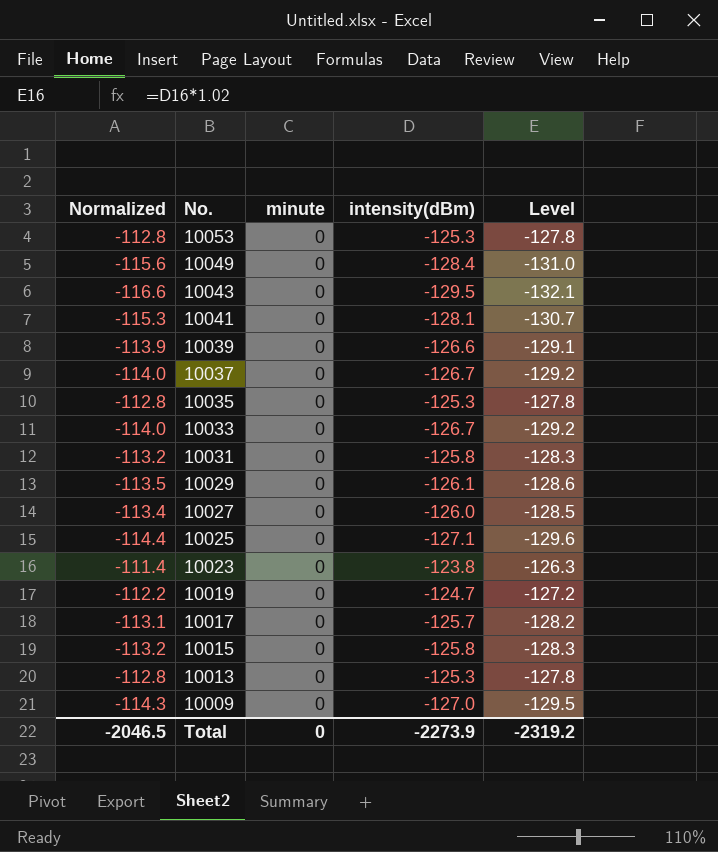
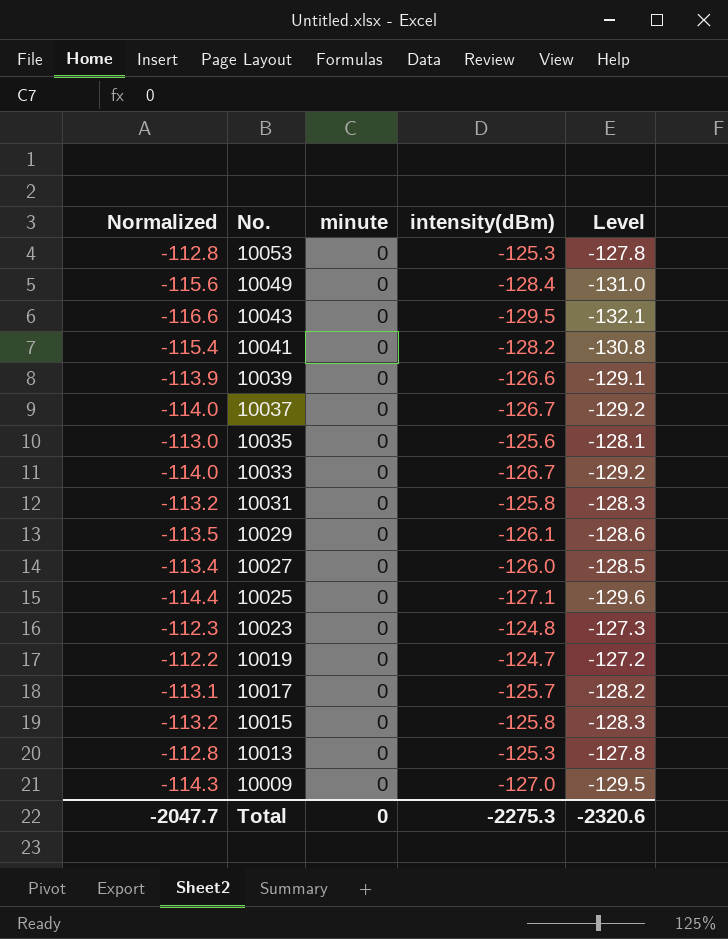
10041 | Normalized: -115.3 -> -115.4
10041 | intensity(dBm): -128.1 -> -128.2
10041 | Level: -130.7 -> -130.8
10035 | Normalized: -112.8 -> -113.0
10035 | intensity(dBm): -125.3 -> -125.6
10035 | Level: -127.8 -> -128.1
10023 | Normalized: -111.4 -> -112.3
10023 | intensity(dBm): -123.8 -> -124.8
10023 | Level: -126.3 -> -127.3
Total | Normalized: -2046.5 -> -2047.7
Total | intensity(dBm): -2273.9 -> -2275.3
Total | Level: -2319.2 -> -2320.6

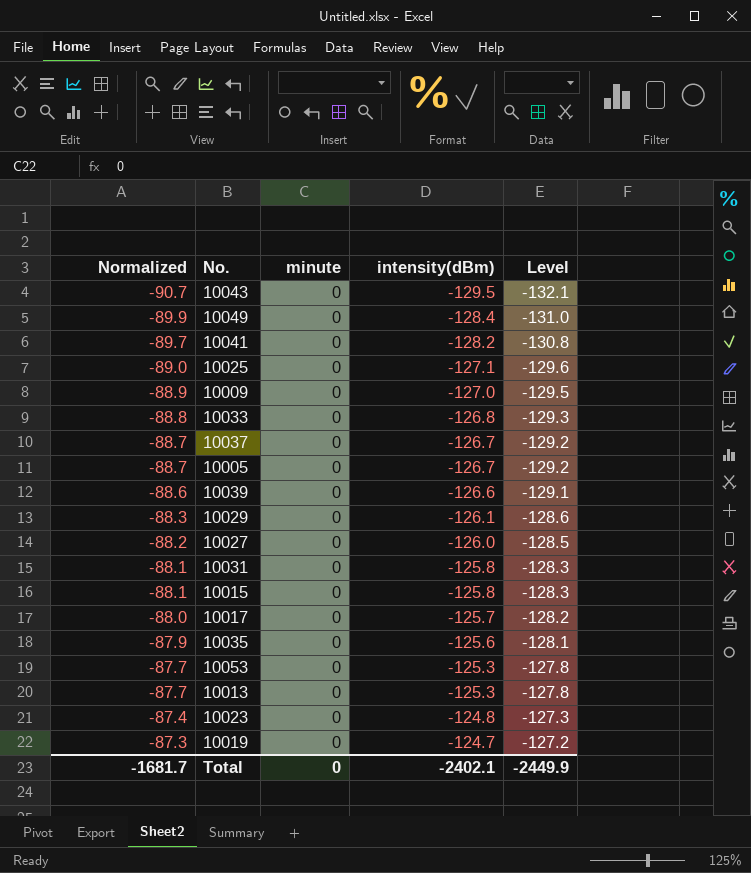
row order: No. descending -> Normalized ascending
column Normalized | formula: [intensity(dBm)] * 0.9 -> [intensity(dBm)] * 0.7
10033 | intensity(dBm): -126.7 -> -126.8
10033 | Level: -129.2 -> -129.3
row 10005: none -> -88.7 | 0 | -126.7 | -129.2
Total | Normalized: -2047.7 -> -1681.7
Total | intensity(dBm): -2275.3 -> -2402.1
Total | Level: -2320.6 -> -2449.9

